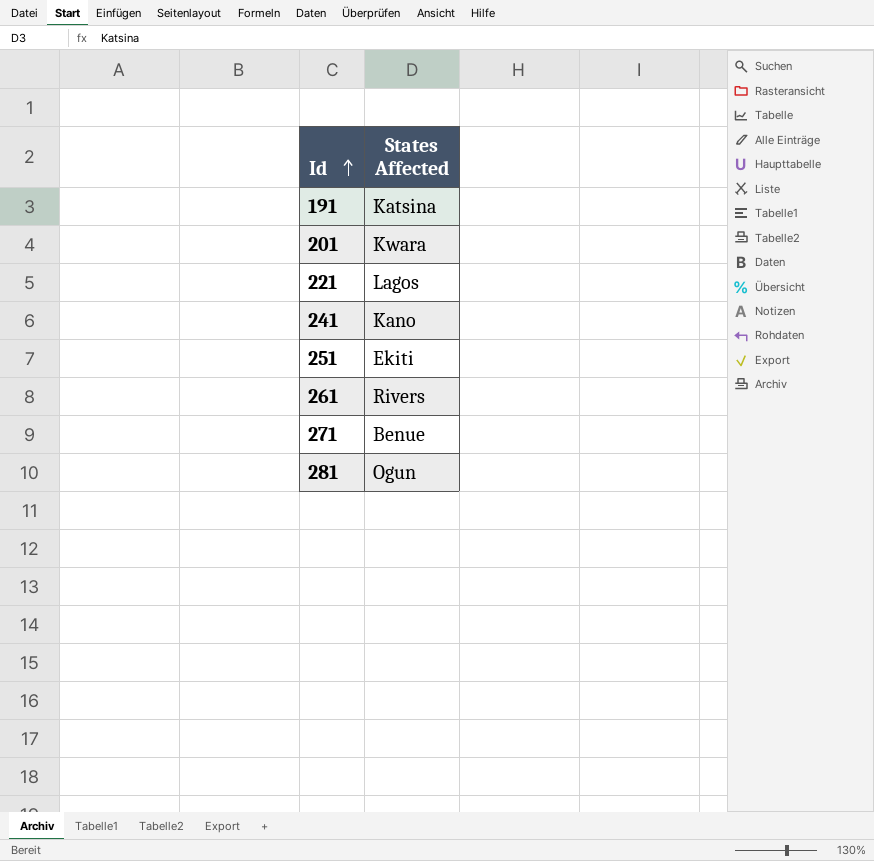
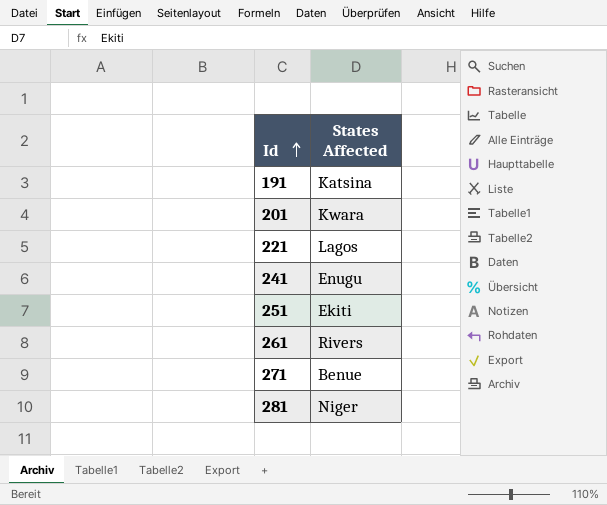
241 | States Affected: Kano -> Enugu
281 | States Affected: Ogun -> Niger

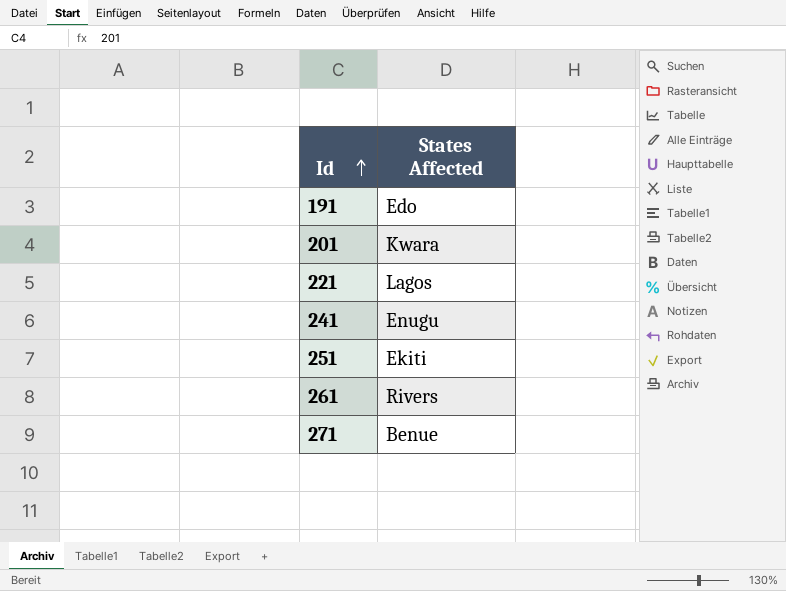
row 281: Niger -> none
191 | States Affected: Katsina -> Edo

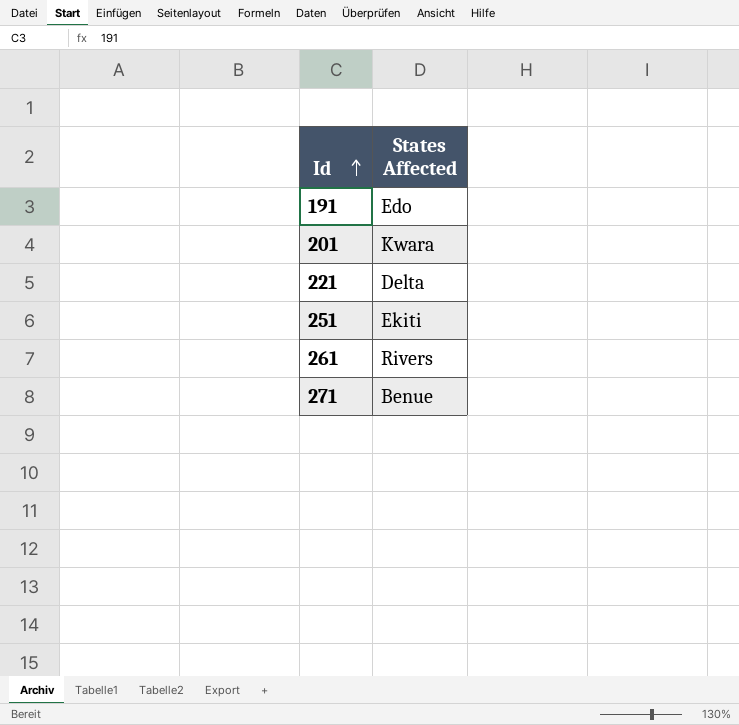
row 241: Enugu -> none
221 | States Affected: Lagos -> Delta

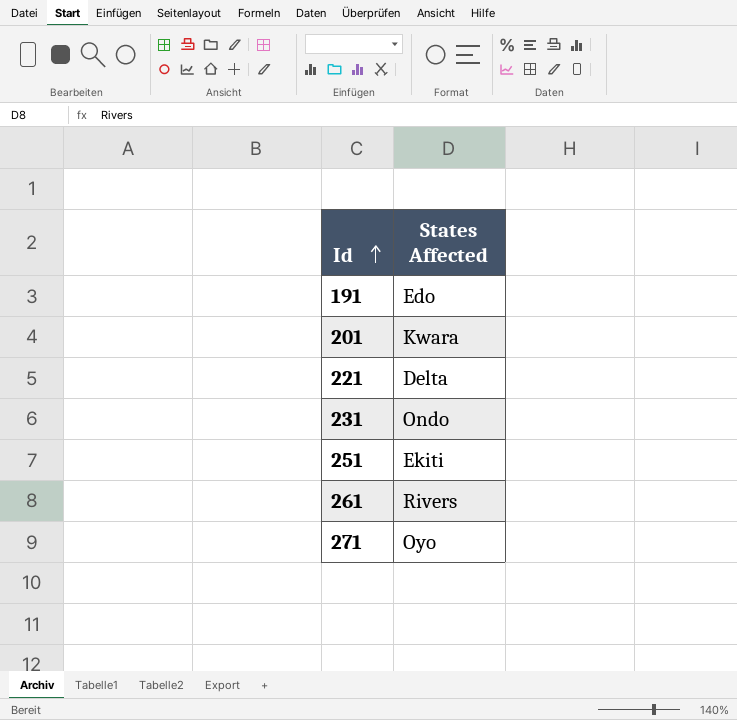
row 231: none -> Ondo
271 | States Affected: Benue -> Oyo

